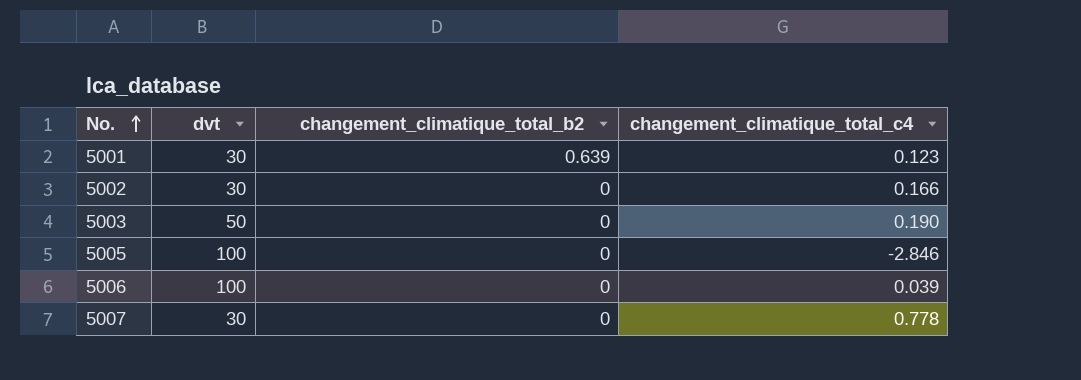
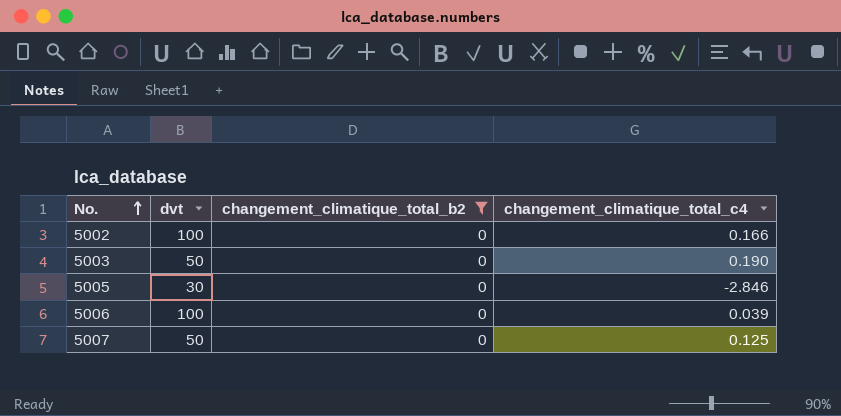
filter: none -> changement_climatique_total_b2 = 0
5002 | dvt: 30 -> 100
5005 | dvt: 100 -> 30
5007 | dvt: 30 -> 50
5007 | changement_climatique_total_c4: 0.778 -> 0.125

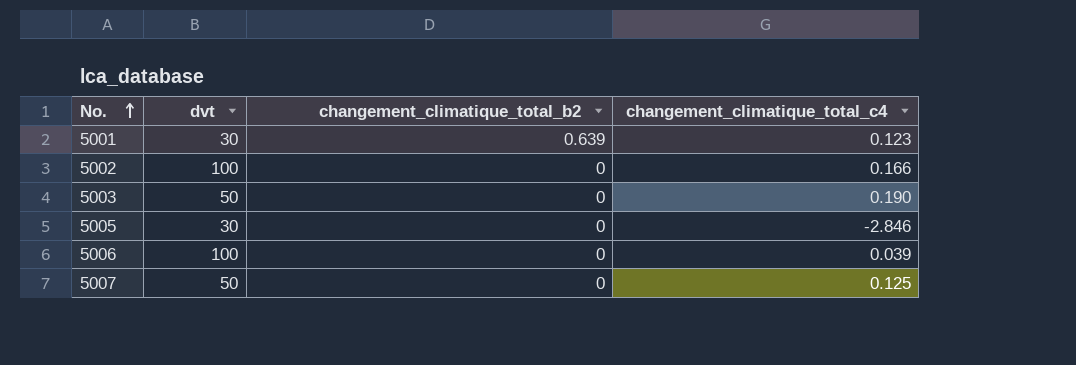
filter: changement_climatique_total_b2 = 0 -> none

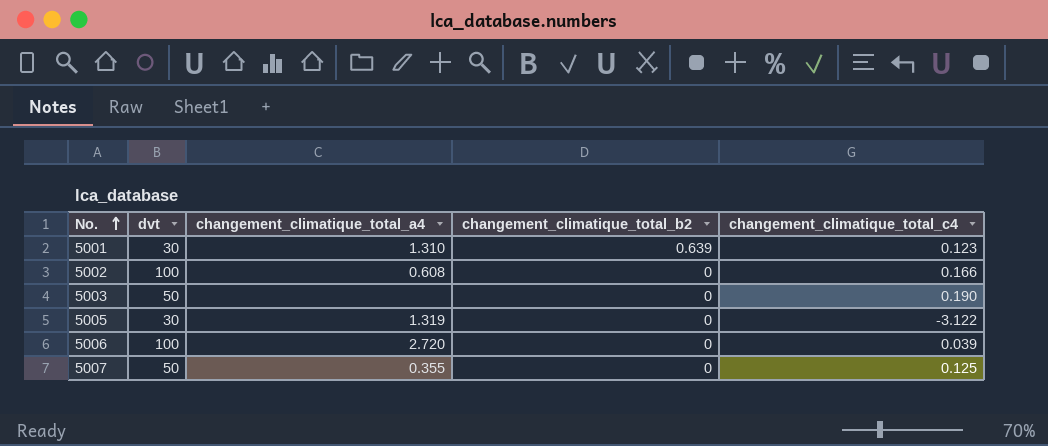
column changement_climatique_total_a4 | position: none -> 3
5005 | changement_climatique_total_c4: -2.846 -> -3.122

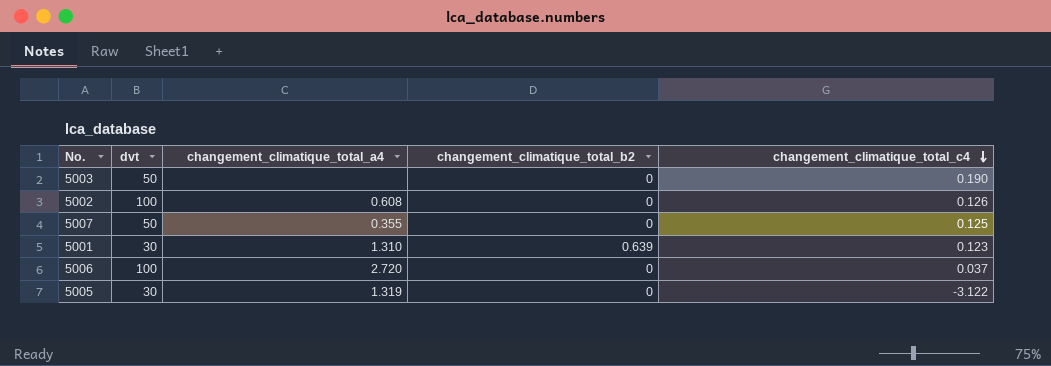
row order: No. ascending -> changement_climatique_total_c4 descending
5002 | changement_climatique_total_c4: 0.166 -> 0.126
5006 | changement_climatique_total_c4: 0.039 -> 0.037

